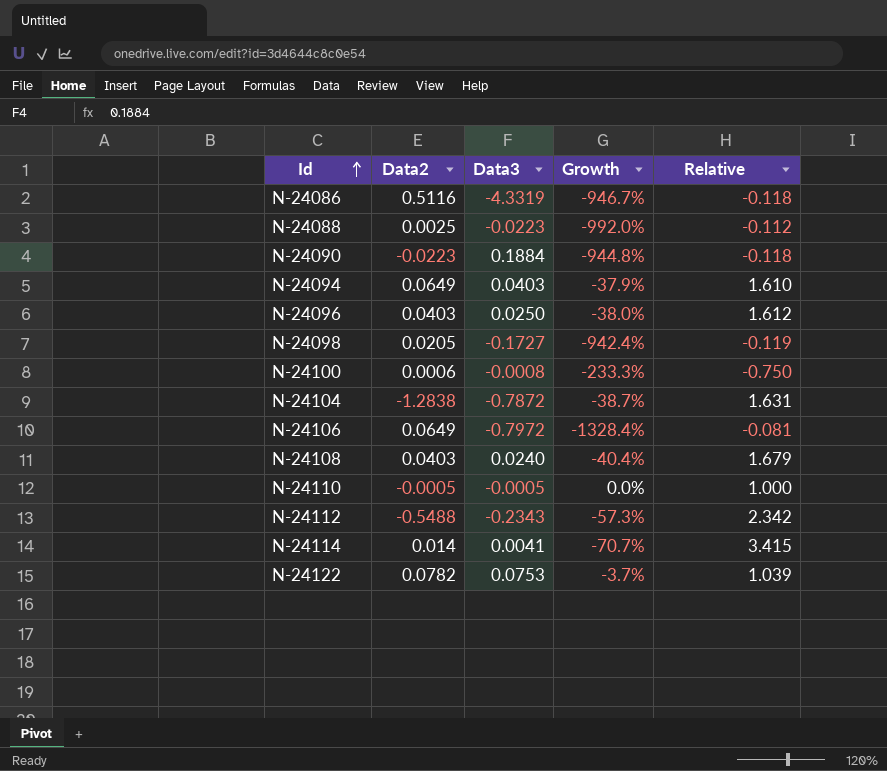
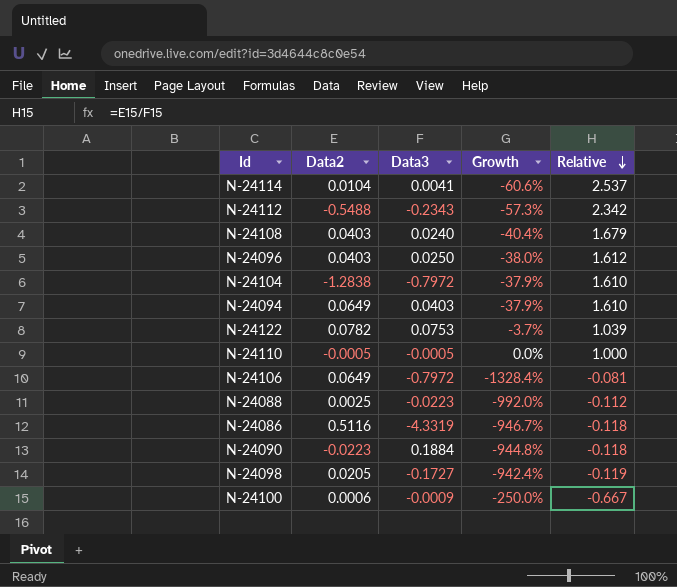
row order: Id ascending -> Relative descending
N-24114 | Data2: 0.014 -> 0.0104
N-24114 | Growth: -70.7% -> -60.6%
N-24114 | Relative: 3.415 -> 2.537
N-24104 | Data3: -0.7872 -> -0.7972
N-24104 | Growth: -38.7% -> -37.9%
N-24104 | Relative: 1.631 -> 1.610
N-24100 | Data3: -0.0008 -> -0.0009
N-24100 | Growth: -233.3% -> -250.0%
N-24100 | Relative: -0.750 -> -0.667

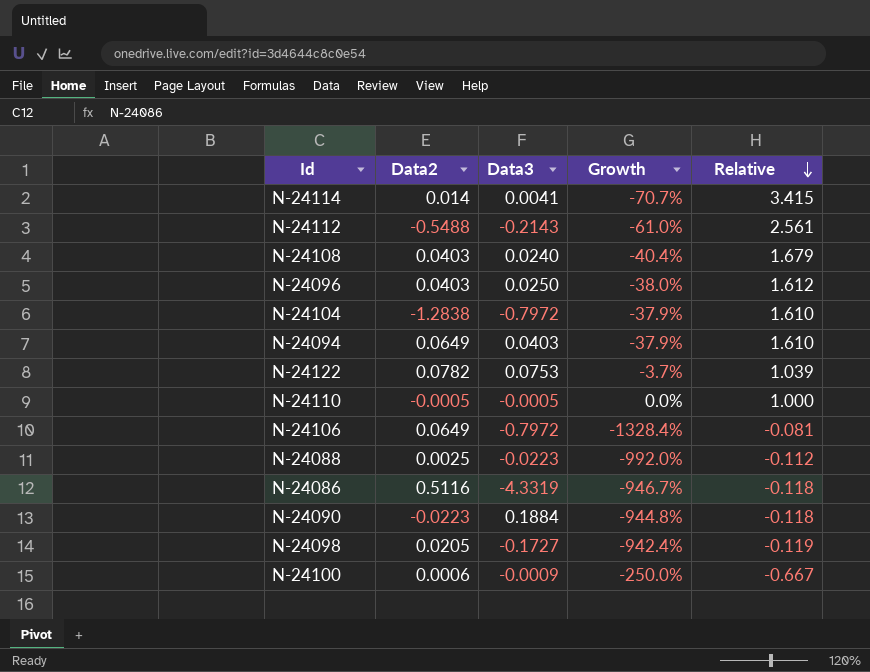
N-24114 | Data2: 0.0104 -> 0.014
N-24114 | Growth: -60.6% -> -70.7%
N-24114 | Relative: 2.537 -> 3.415
N-24112 | Data3: -0.2343 -> -0.2143
N-24112 | Growth: -57.3% -> -61.0%
N-24112 | Relative: 2.342 -> 2.561

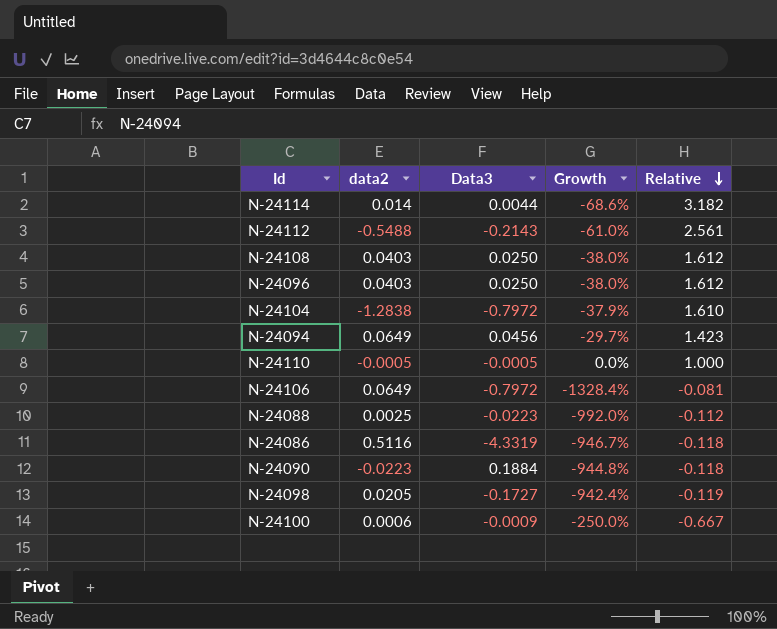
column name: Data2 -> data2
row N-24122: 0.0782 | 0.0753 | -3.7% | 1.039 -> none
N-24114 | Data3: 0.0041 -> 0.0044
N-24114 | Growth: -70.7% -> -68.6%
N-24114 | Relative: 3.415 -> 3.182
N-24108 | Data3: 0.0240 -> 0.0250
N-24108 | Growth: -40.4% -> -38.0%
N-24108 | Relative: 1.679 -> 1.612
N-24094 | Data3: 0.0403 -> 0.0456
N-24094 | Growth: -37.9% -> -29.7%
N-24094 | Relative: 1.610 -> 1.423

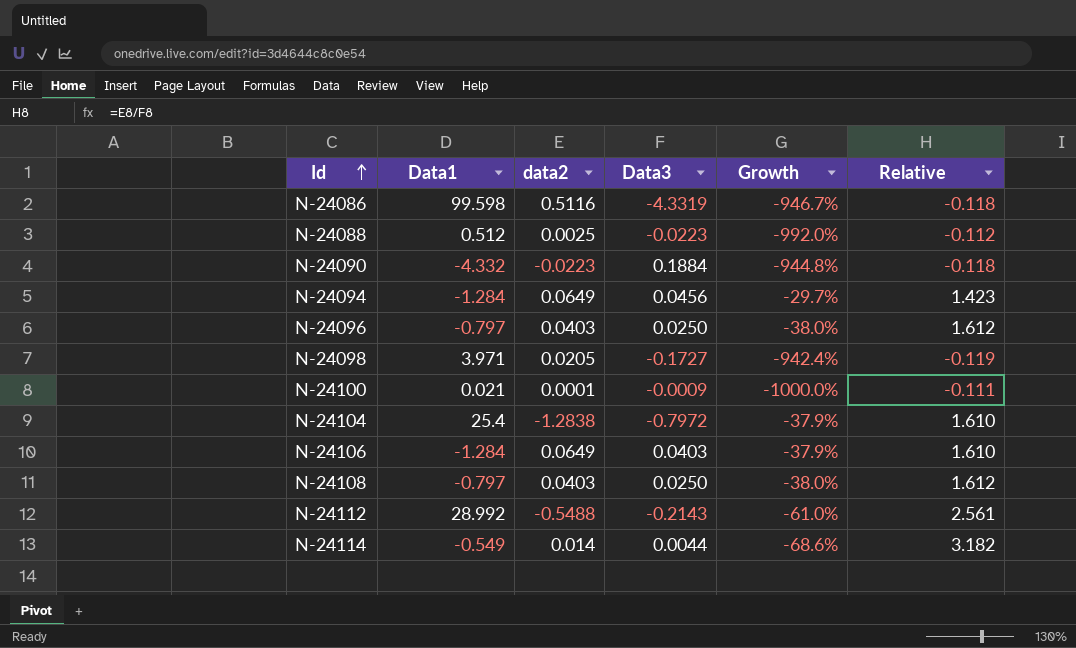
row order: Relative descending -> Id ascending
column Data1 | position: none -> 2
row N-24110: -0.0005 | -0.0005 | 0.0% | 1.000 -> none
N-24100 | data2: 0.0006 -> 0.0001
N-24100 | Growth: -250.0% -> -1000.0%
N-24100 | Relative: -0.667 -> -0.111
N-24106 | Data3: -0.7972 -> 0.0403
N-24106 | Growth: -1328.4% -> -37.9%
N-24106 | Relative: -0.081 -> 1.610

